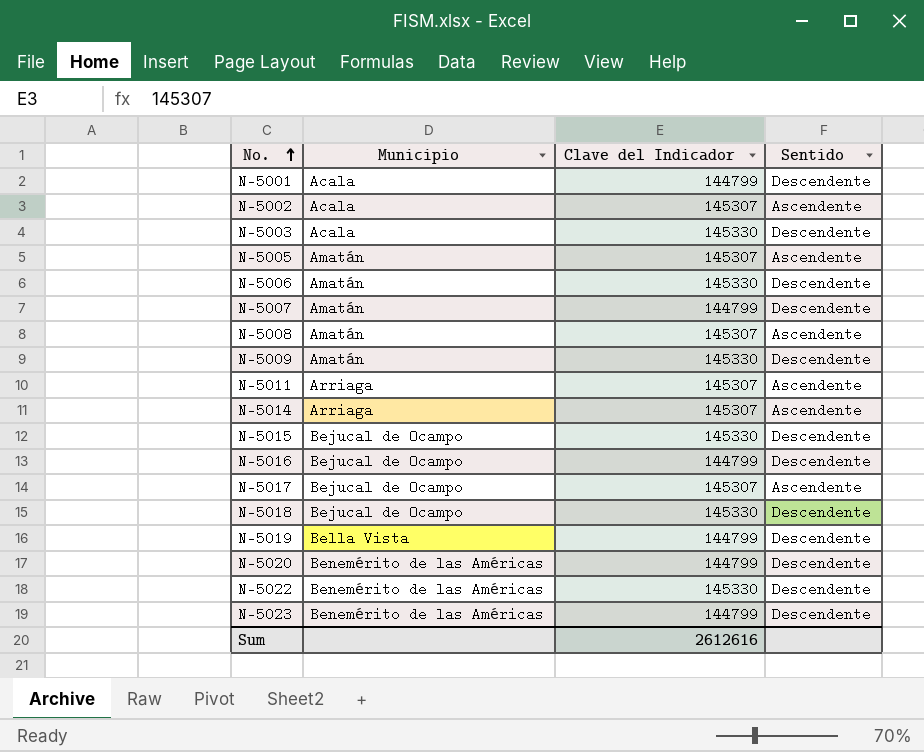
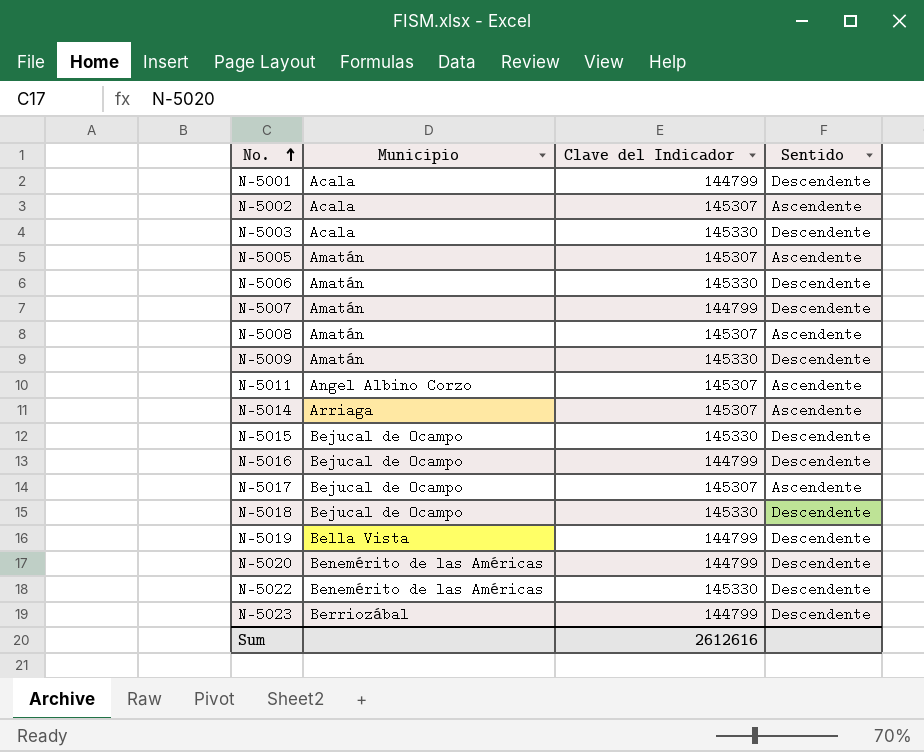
N-5011 | Municipio: Arriaga -> Angel Albino Corzo
N-5023 | Municipio: Benemérito de las Américas -> Berriozábal

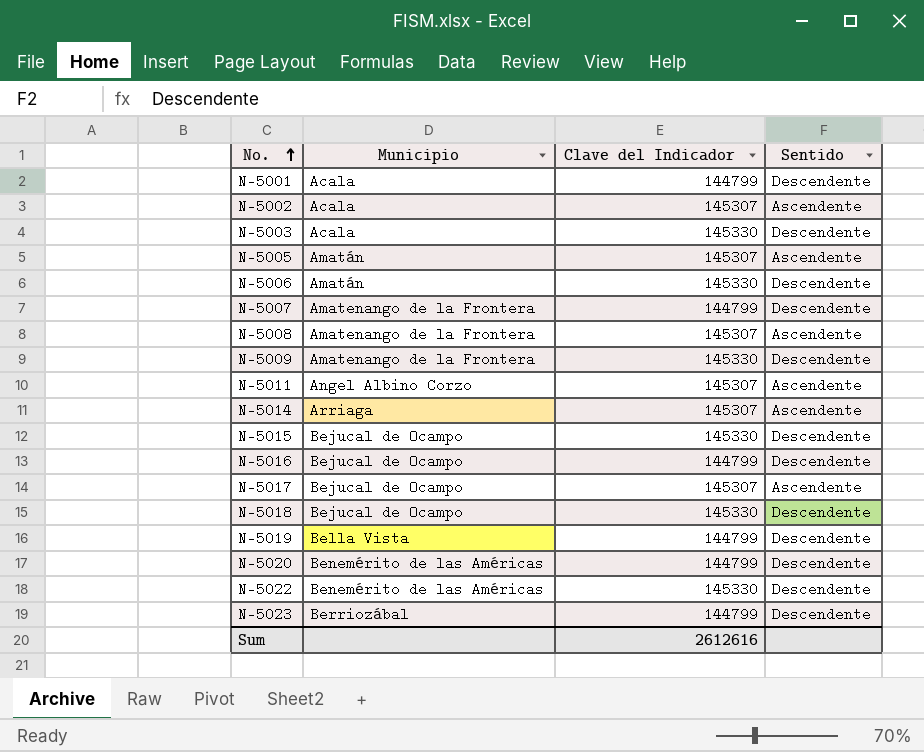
N-5007 | Municipio: Amatán -> Amatenango de la Frontera
N-5008 | Municipio: Amatán -> Amatenango de la Frontera
N-5009 | Municipio: Amatán -> Amatenango de la Frontera

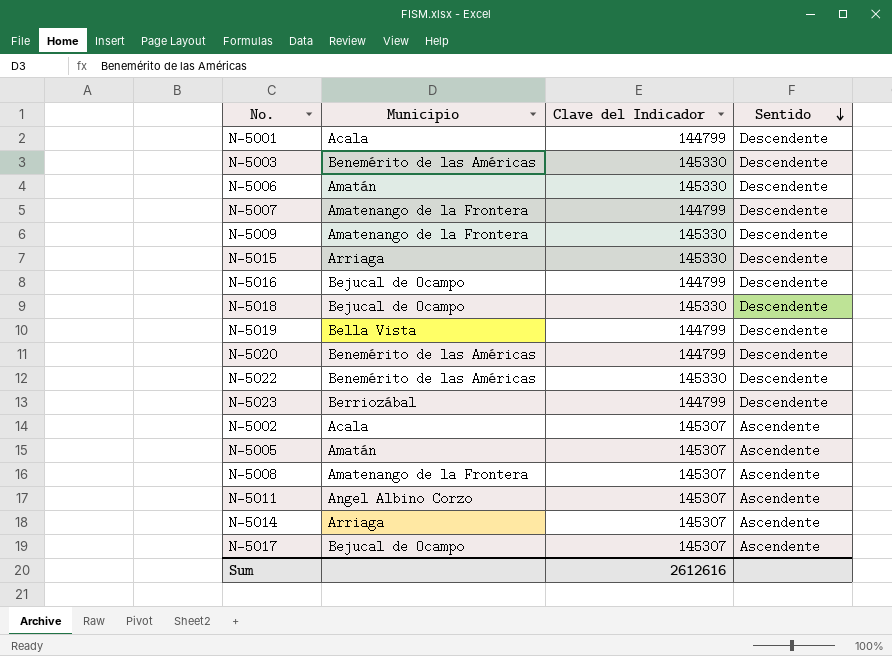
row order: No. ascending -> Sentido descending
N-5003 | Municipio: Acala -> Benemérito de las Américas
N-5015 | Municipio: Bejucal de Ocampo -> Arriaga

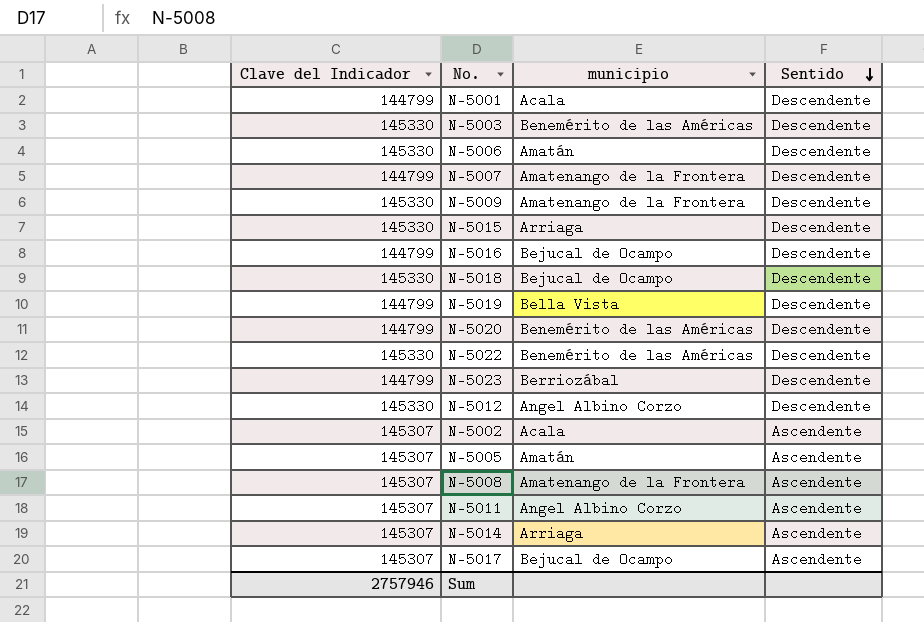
column Clave del Indicador | position: 3 -> 1
column name: Municipio -> municipio
row N-5012: none -> 145330 | Angel Albino Corzo | Descendente
Sum | Clave del Indicador: 2612616 -> 2757946

